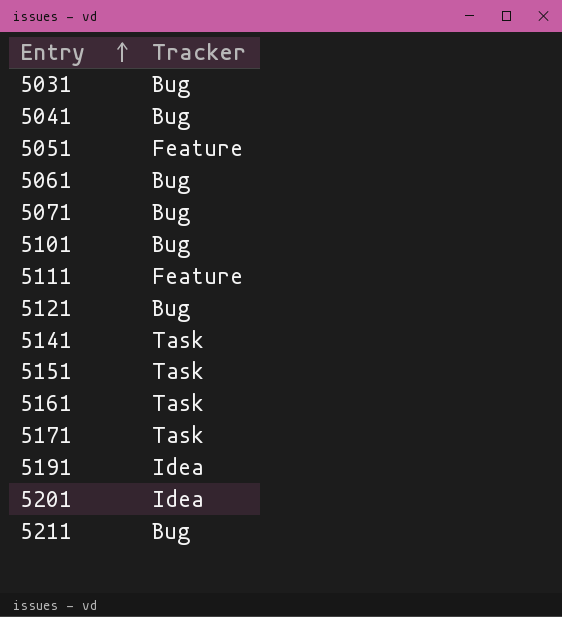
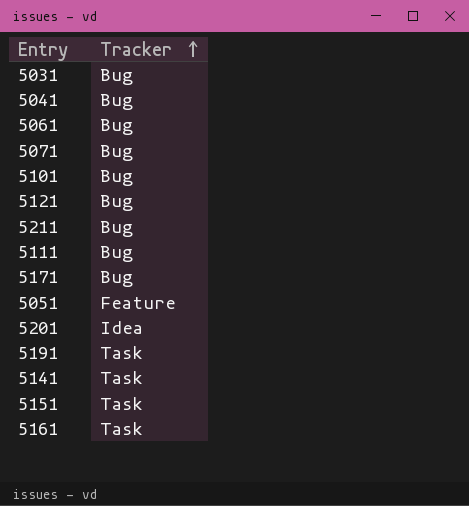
row order: Entry ascending -> Tracker ascending
5111 | Tracker: Feature -> Bug
5171 | Tracker: Task -> Bug
5191 | Tracker: Idea -> Task

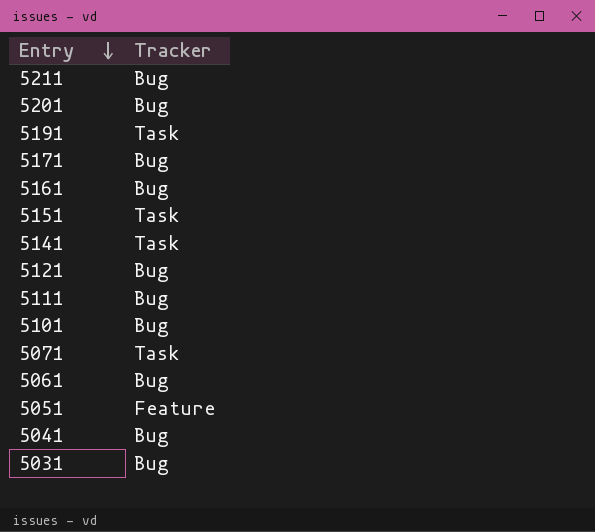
row order: Tracker ascending -> Entry descending
5201 | Tracker: Idea -> Bug
5161 | Tracker: Task -> Bug
5071 | Tracker: Bug -> Task

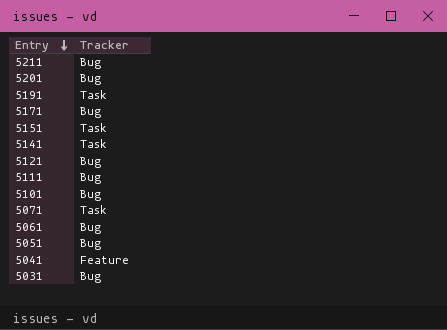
row 5161: Bug -> none
5051 | Tracker: Feature -> Bug
5041 | Tracker: Bug -> Feature

